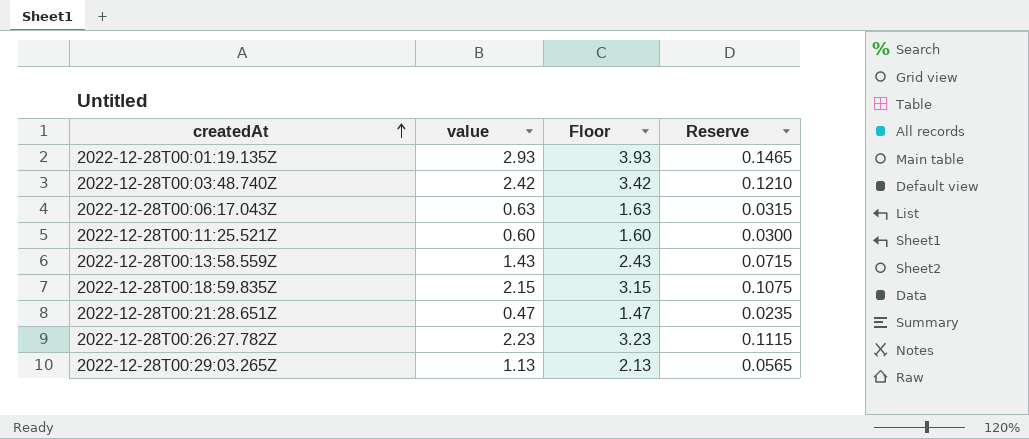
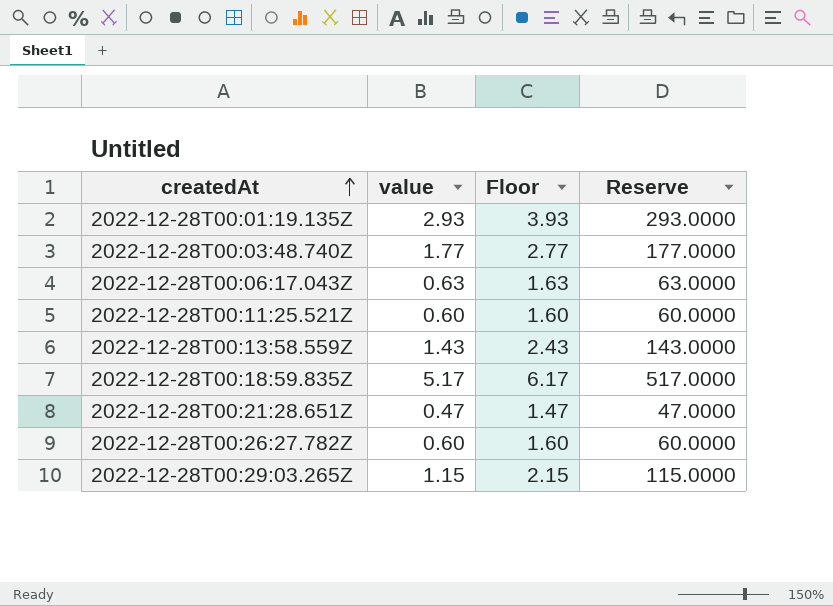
column Reserve | formula: [value] * 0.05 -> [value] * 100
2022-12-28T00:03:48.740Z | value: 2.42 -> 1.77
2022-12-28T00:03:48.740Z | Floor: 3.42 -> 2.77
2022-12-28T00:18:59.835Z | value: 2.15 -> 5.17
2022-12-28T00:18:59.835Z | Floor: 3.15 -> 6.17
2022-12-28T00:26:27.782Z | value: 2.23 -> 0.60
2022-12-28T00:26:27.782Z | Floor: 3.23 -> 1.60
2022-12-28T00:29:03.265Z | value: 1.13 -> 1.15
2022-12-28T00:29:03.265Z | Floor: 2.13 -> 2.15

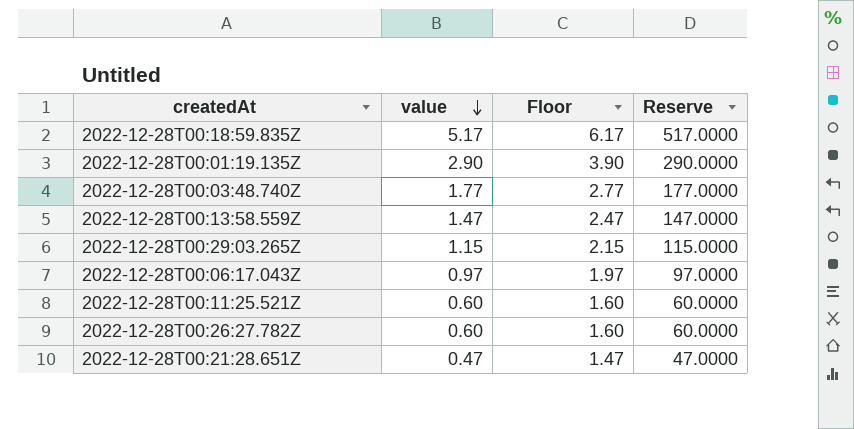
row order: createdAt ascending -> value descending
2022-12-28T00:01:19.135Z | value: 2.93 -> 2.90
2022-12-28T00:01:19.135Z | Floor: 3.93 -> 3.90
2022-12-28T00:01:19.135Z | Reserve: 293.0000 -> 290.0000
2022-12-28T00:13:58.559Z | value: 1.43 -> 1.47
2022-12-28T00:13:58.559Z | Floor: 2.43 -> 2.47
2022-12-28T00:13:58.559Z | Reserve: 143.0000 -> 147.0000
2022-12-28T00:06:17.043Z | value: 0.63 -> 0.97
2022-12-28T00:06:17.043Z | Floor: 1.63 -> 1.97
2022-12-28T00:06:17.043Z | Reserve: 63.0000 -> 97.0000

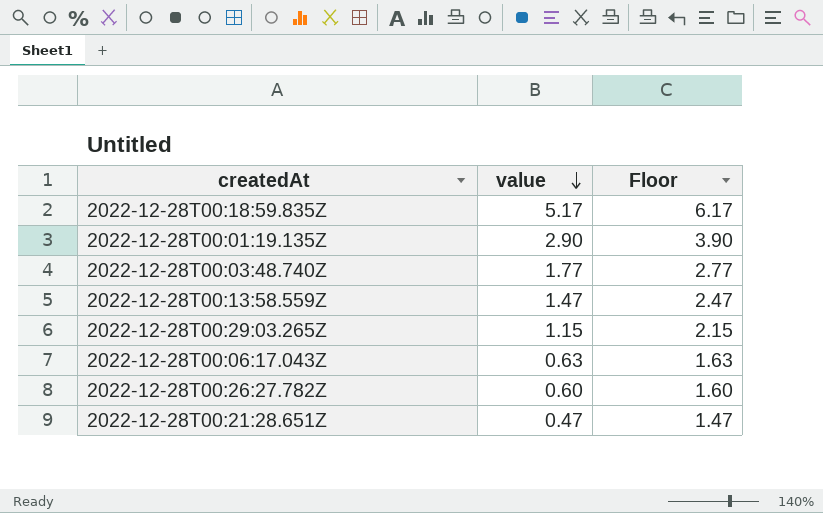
column Reserve | formula: [value] * 100 -> none
row 2022-12-28T00:11:25.521Z: 0.60 | 1.60 | 60.0000 -> none
2022-12-28T00:06:17.043Z | value: 0.97 -> 0.63
2022-12-28T00:06:17.043Z | Floor: 1.97 -> 1.63

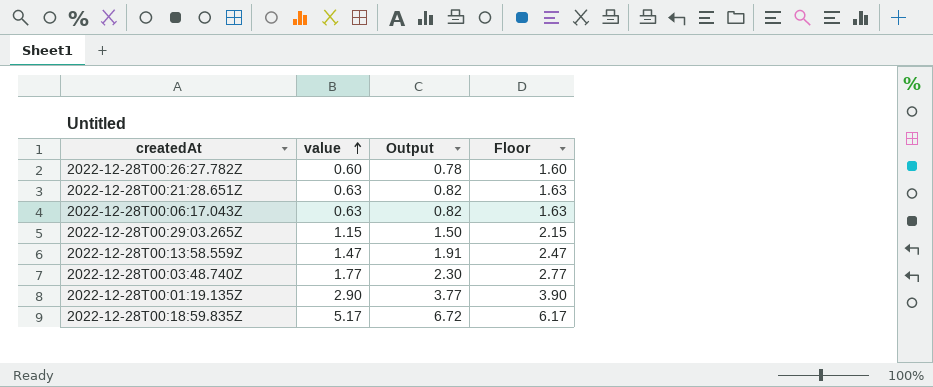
row order: value descending -> value ascending
column Output | formula: none -> [value] * 1.3
2022-12-28T00:21:28.651Z | value: 0.47 -> 0.63
2022-12-28T00:21:28.651Z | Floor: 1.47 -> 1.63

